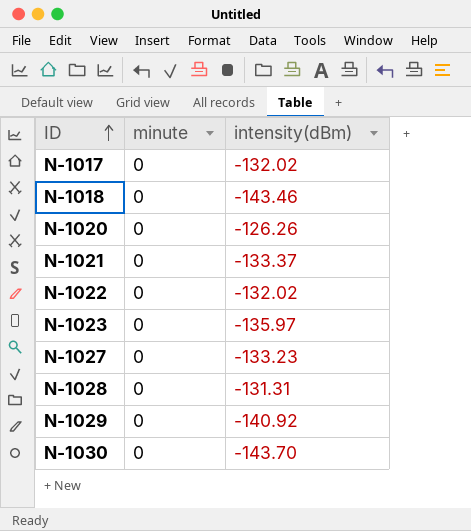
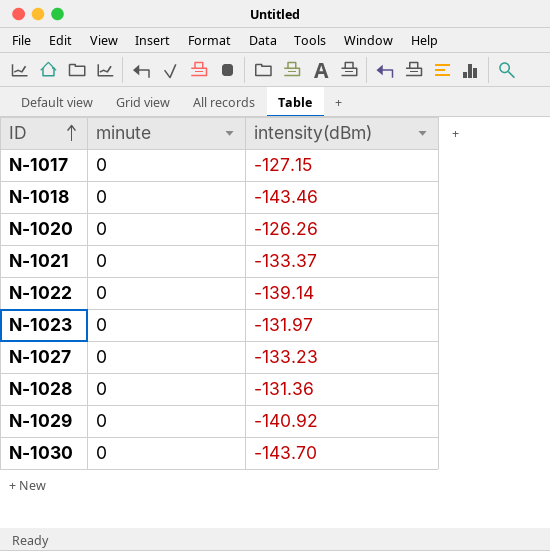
N-1017 | intensity(dBm): -132.02 -> -127.15
N-1022 | intensity(dBm): -132.02 -> -139.14
N-1023 | intensity(dBm): -135.97 -> -131.97
N-1028 | intensity(dBm): -131.31 -> -131.36

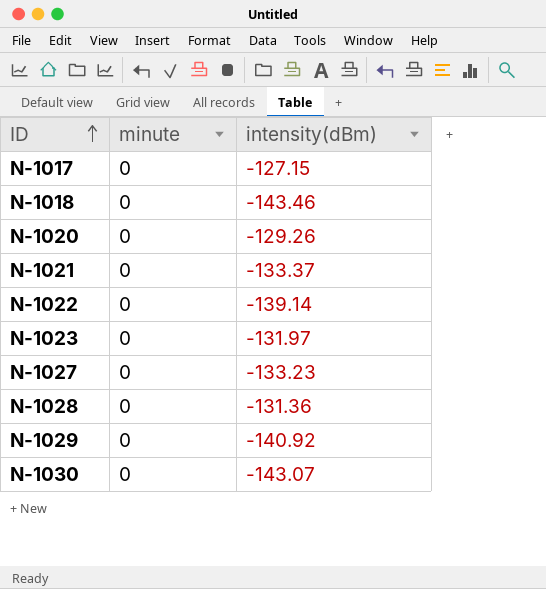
N-1020 | intensity(dBm): -126.26 -> -129.26
N-1030 | intensity(dBm): -143.70 -> -143.07

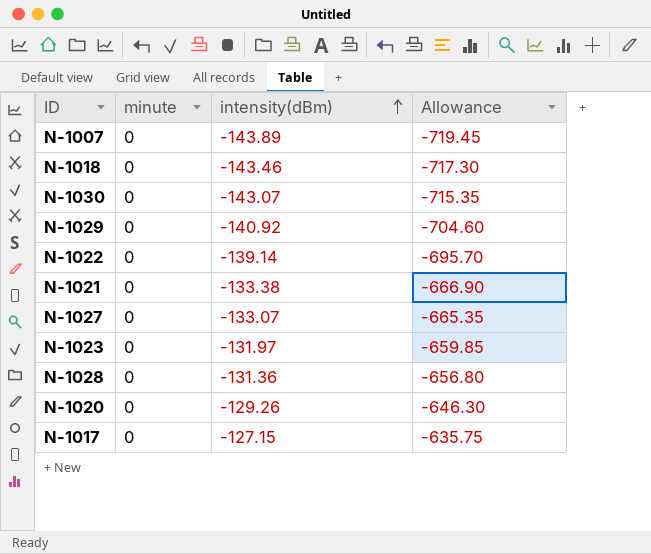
row order: ID ascending -> intensity(dBm) ascending
column Allowance | formula: none -> [intensity(dBm)] * 5
row N-1007: none -> 0 | -143.89 | -719.45
N-1021 | intensity(dBm): -133.37 -> -133.38
N-1027 | intensity(dBm): -133.23 -> -133.07

